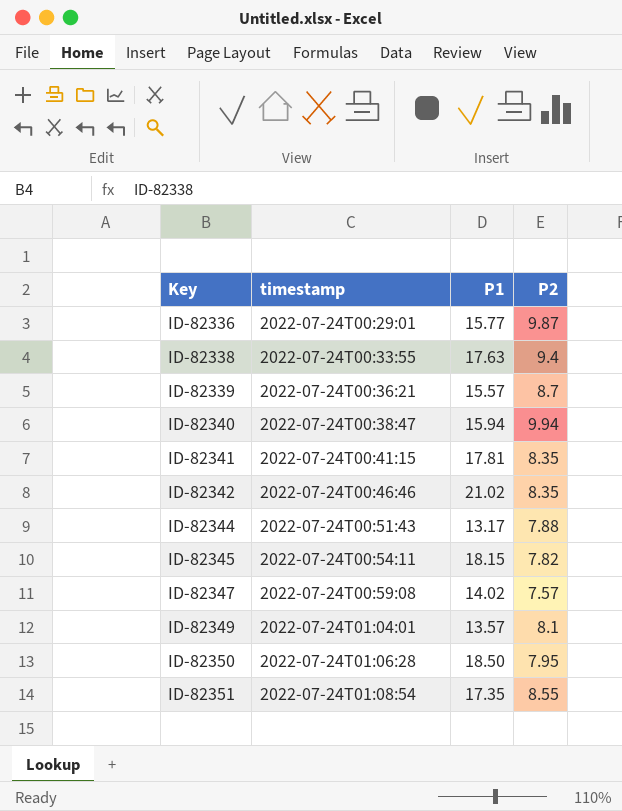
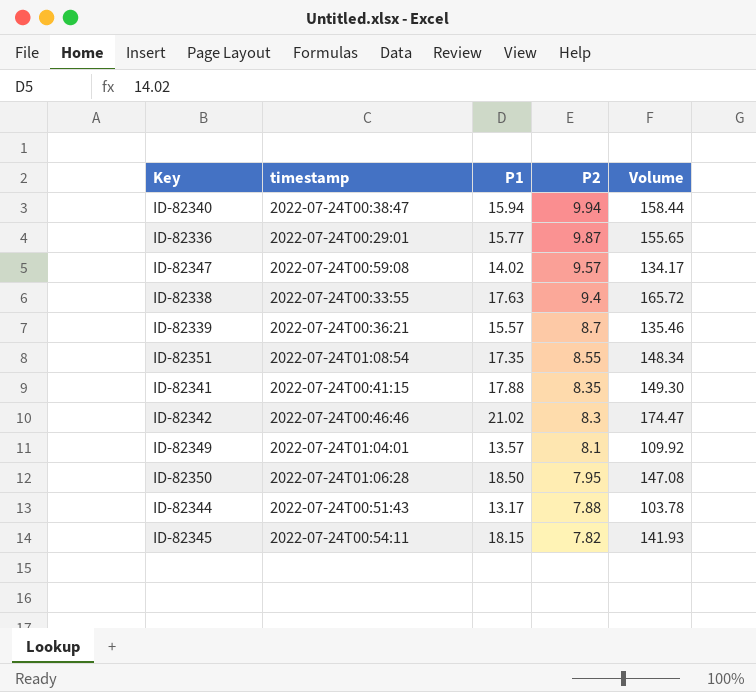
row order: Key ascending -> P2 descending
column Volume | formula: none -> [P1] * [P2]
ID-82347 | P2: 7.57 -> 9.57
ID-82341 | P1: 17.81 -> 17.88
ID-82342 | P2: 8.35 -> 8.3

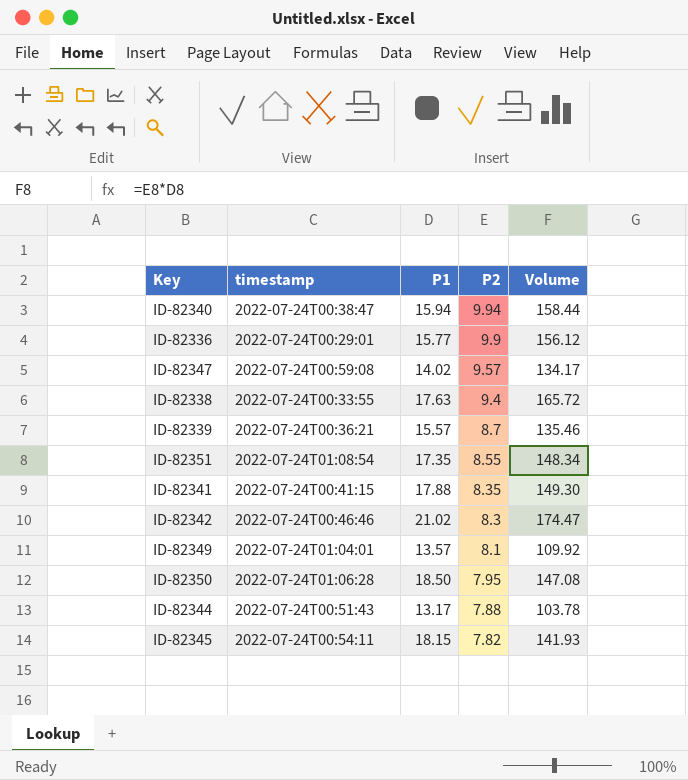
ID-82336 | P2: 9.87 -> 9.9
ID-82336 | Volume: 155.65 -> 156.12

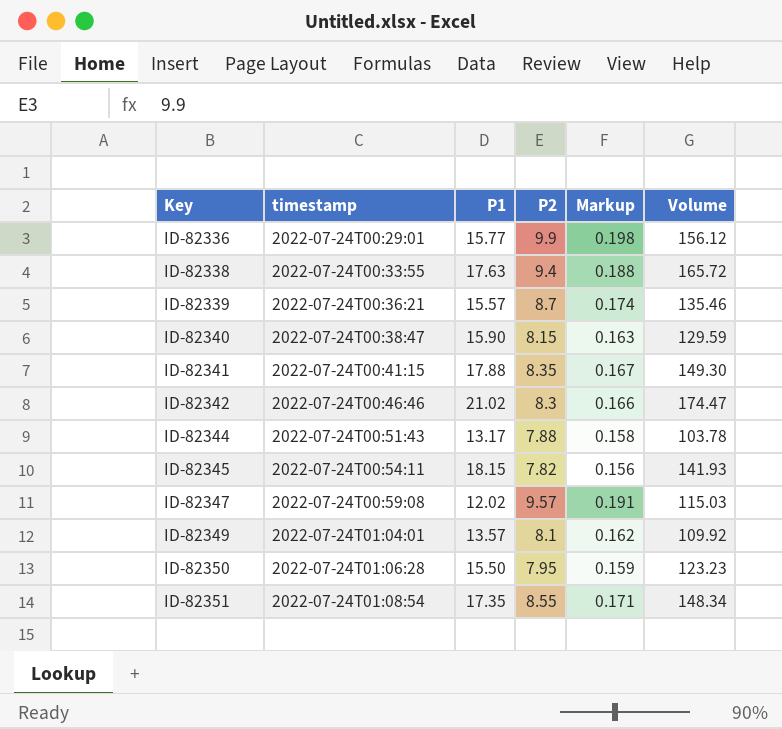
row order: P2 descending -> Key ascending
column Markup | formula: none -> [P2] * 0.02
ID-82340 | P1: 15.94 -> 15.90
ID-82340 | P2: 9.94 -> 8.15
ID-82340 | Volume: 158.44 -> 129.59
ID-82347 | P1: 14.02 -> 12.02
ID-82347 | Volume: 134.17 -> 115.03
ID-82350 | P1: 18.50 -> 15.50
ID-82350 | Volume: 147.08 -> 123.23

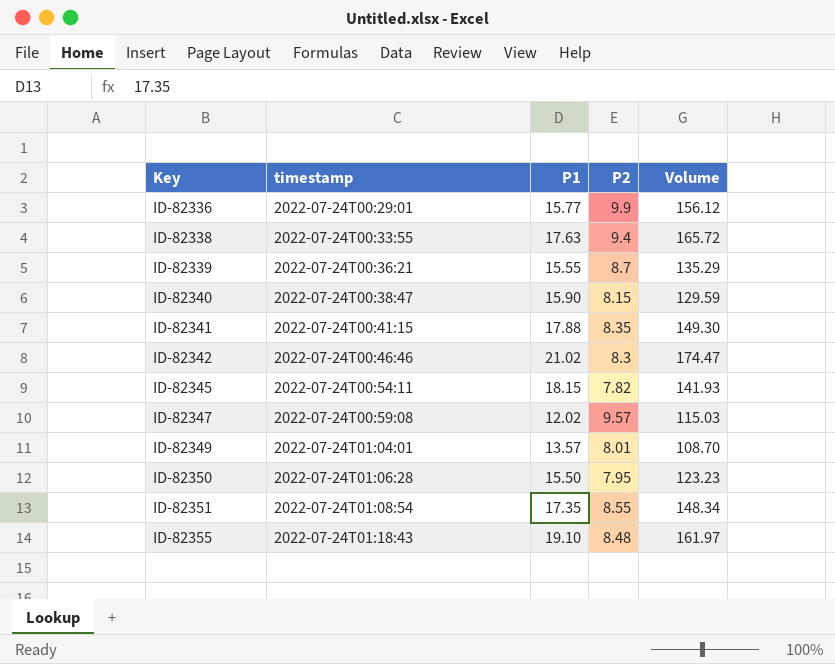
column Markup | formula: [P2] * 0.02 -> none
row ID-82344: 2022-07-24T00:51:43 | 13.17 | 7.88 | 0.158 | 103.78 -> none
ID-82339 | P1: 15.57 -> 15.55
ID-82339 | Volume: 135.46 -> 135.29
ID-82349 | P2: 8.1 -> 8.01
ID-82349 | Volume: 109.92 -> 108.70
row ID-82355: none -> 2022-07-24T01:18:43 | 19.10 | 8.48 | 161.97

